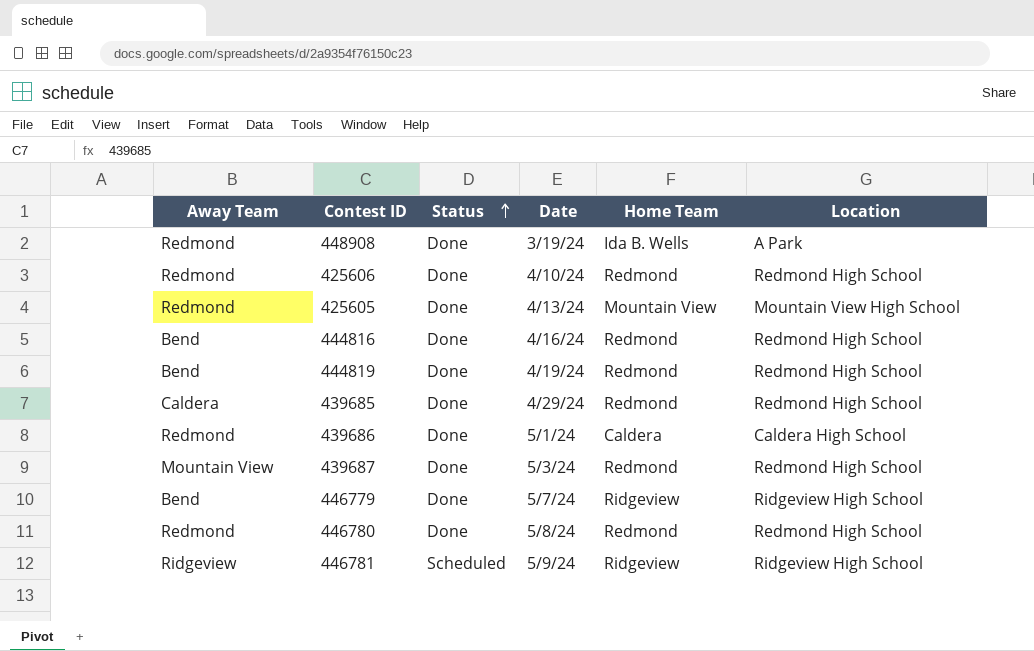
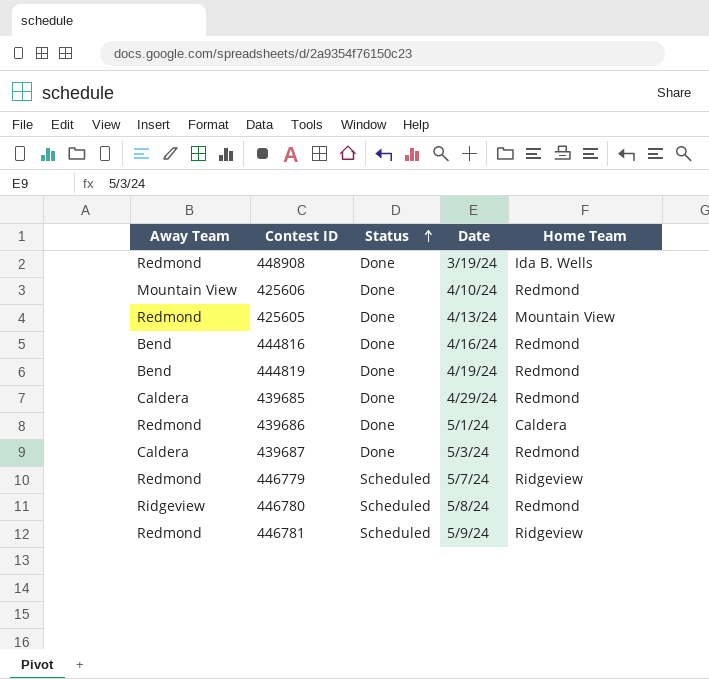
column Location | position: 6 -> none
425606 | Away Team: Redmond -> Mountain View
439687 | Away Team: Mountain View -> Caldera
446779 | Away Team: Bend -> Redmond
446779 | Status: Done -> Scheduled
446780 | Away Team: Redmond -> Ridgeview
446780 | Status: Done -> Scheduled
446781 | Away Team: Ridgeview -> Redmond

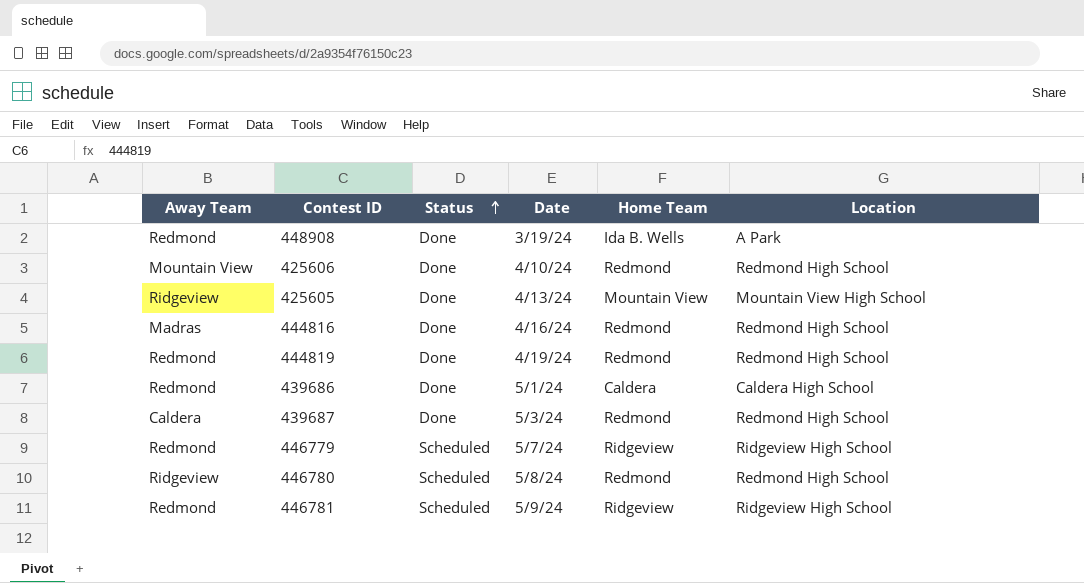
column Location | position: none -> 6
row 439685: Caldera | Done | 4/29/24 | Redmond -> none
425605 | Away Team: Redmond -> Ridgeview
444816 | Away Team: Bend -> Madras
444819 | Away Team: Bend -> Redmond

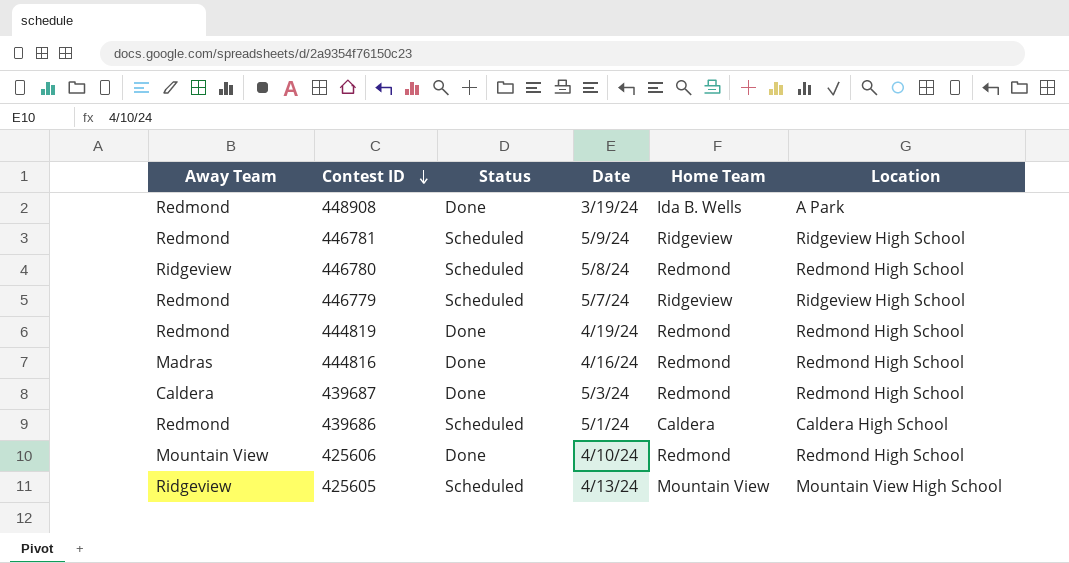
row order: Status ascending -> Contest ID descending
439686 | Status: Done -> Scheduled
425605 | Status: Done -> Scheduled

